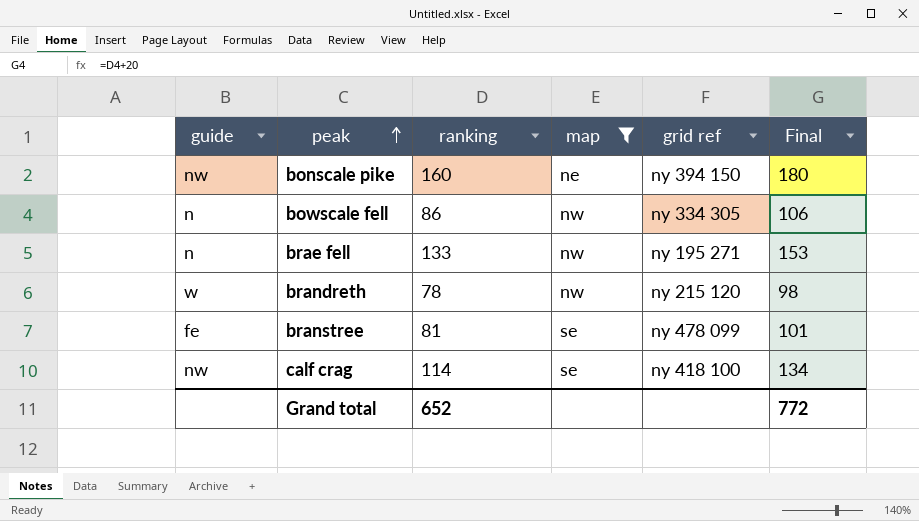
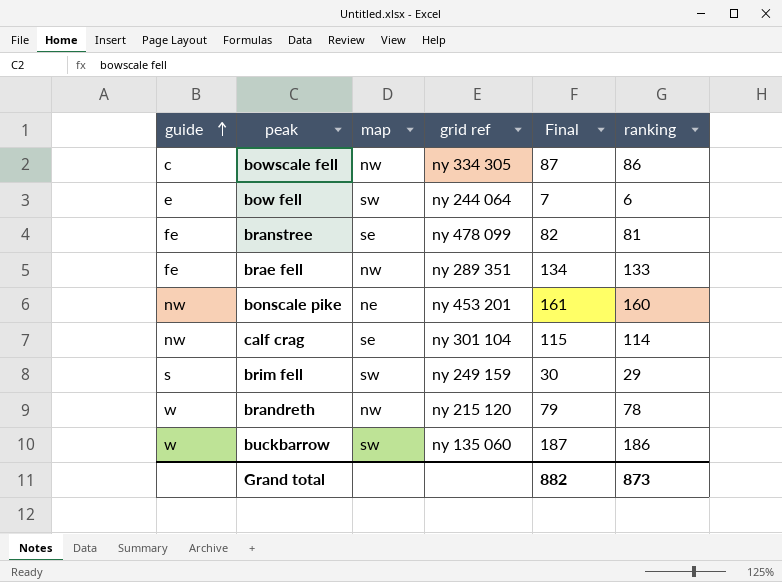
filter: map != sw -> none
row order: peak ascending -> guide ascending
column Final | formula: [ranking] + 20 -> [ranking] + 1
column ranking | position: 3 -> 6
bowscale fell | guide: n -> c
brae fell | guide: n -> fe
brae fell | grid ref: ny 195 271 -> ny 289 351
bonscale pike | grid ref: ny 394 150 -> ny 453 201
calf crag | grid ref: ny 418 100 -> ny 301 104
Grand total | Final: 772 -> 882
Grand total | ranking: 652 -> 873

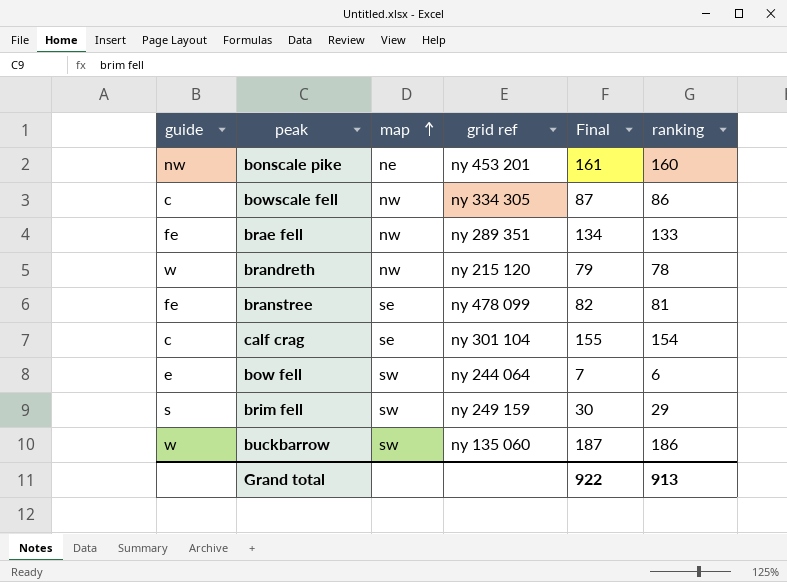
row order: guide ascending -> map ascending
calf crag | guide: nw -> c
calf crag | Final: 115 -> 155
calf crag | ranking: 114 -> 154
Grand total | Final: 882 -> 922
Grand total | ranking: 873 -> 913

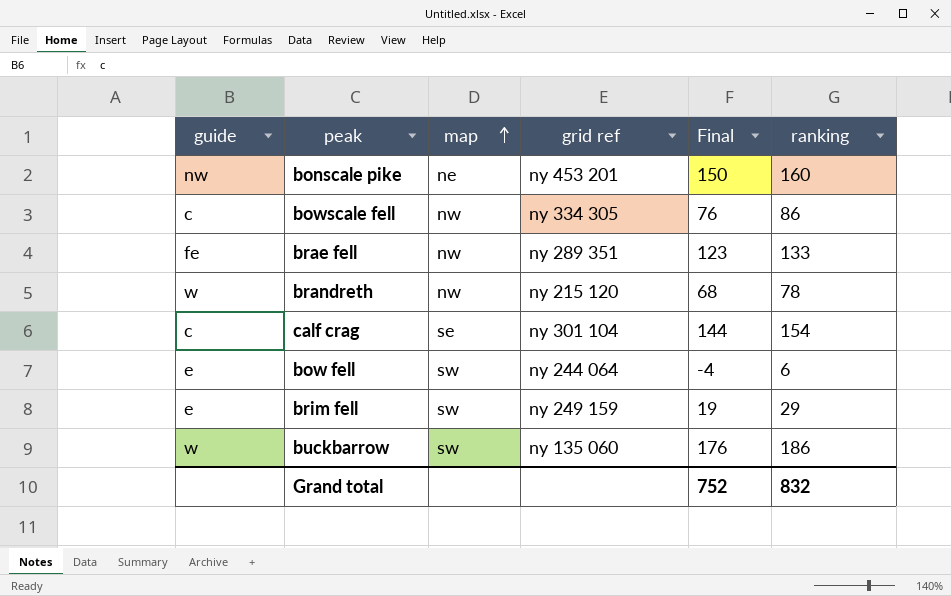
column Final | formula: [ranking] + 1 -> [ranking] - 10
row branstree: fe | se | ny 478 099 | 82 | 81 -> none
brim fell | guide: s -> e
Grand total | Final: 922 -> 752
Grand total | ranking: 913 -> 832

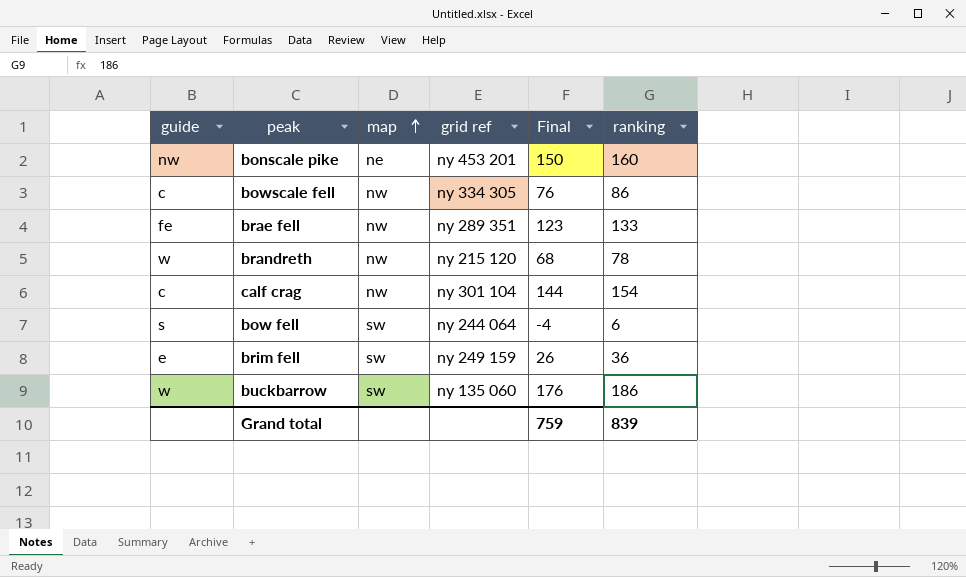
calf crag | map: se -> nw
bow fell | guide: e -> s
brim fell | Final: 19 -> 26
brim fell | ranking: 29 -> 36
Grand total | Final: 752 -> 759
Grand total | ranking: 832 -> 839

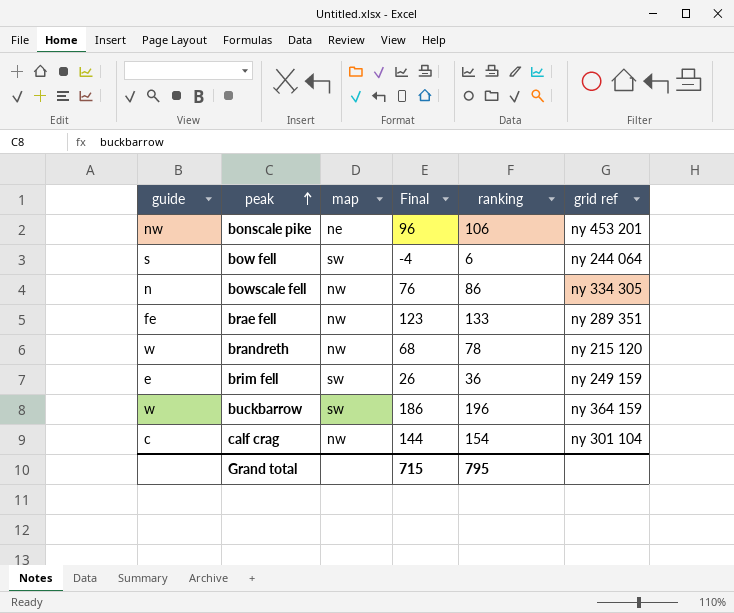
row order: map ascending -> peak ascending
column grid ref | position: 4 -> 6
bonscale pike | Final: 150 -> 96
bonscale pike | ranking: 160 -> 106
bowscale fell | guide: c -> n
buckbarrow | Final: 176 -> 186
buckbarrow | ranking: 186 -> 196
buckbarrow | grid ref: ny 135 060 -> ny 364 159
Grand total | Final: 759 -> 715
Grand total | ranking: 839 -> 795

